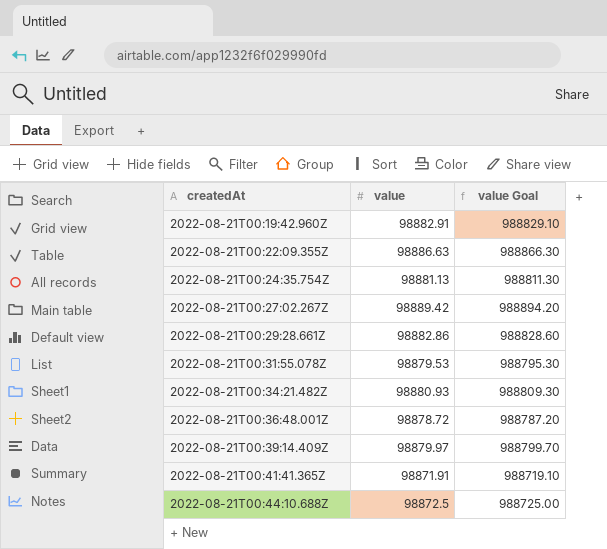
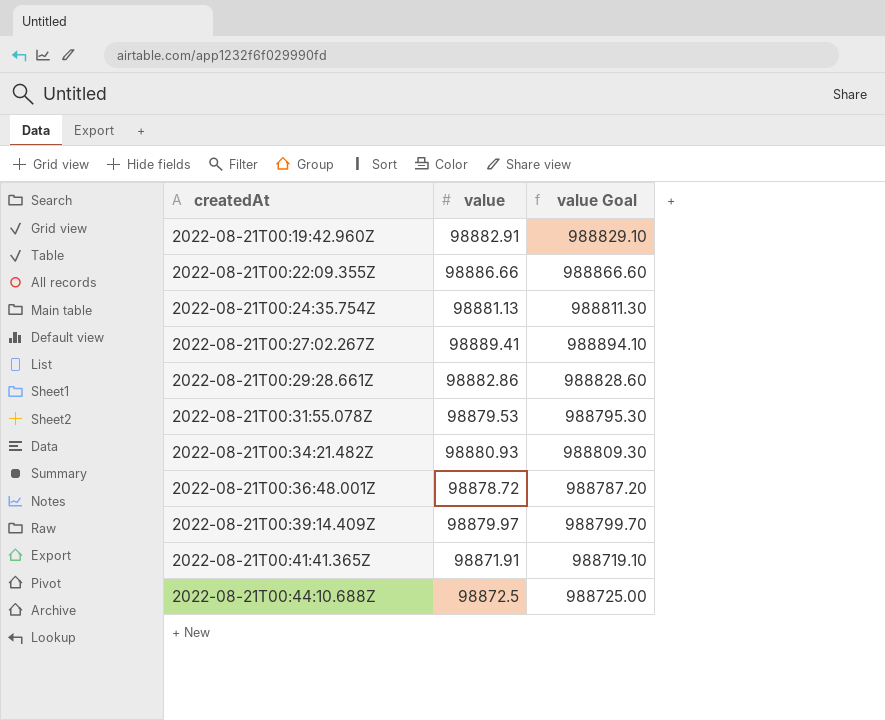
2022-08-21T00:22:09.355Z | value: 98886.63 -> 98886.66
2022-08-21T00:22:09.355Z | value Goal: 988866.30 -> 988866.60
2022-08-21T00:27:02.267Z | value: 98889.42 -> 98889.41
2022-08-21T00:27:02.267Z | value Goal: 988894.20 -> 988894.10

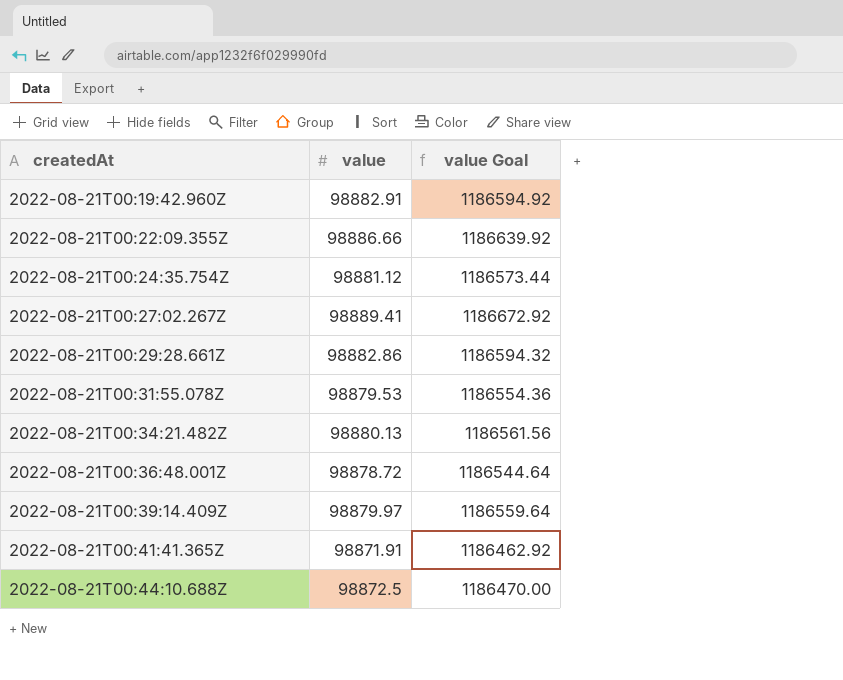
column value Goal | formula: [value] * 10 -> [value] * 12
2022-08-21T00:24:35.754Z | value: 98881.13 -> 98881.12
2022-08-21T00:34:21.482Z | value: 98880.93 -> 98880.13

